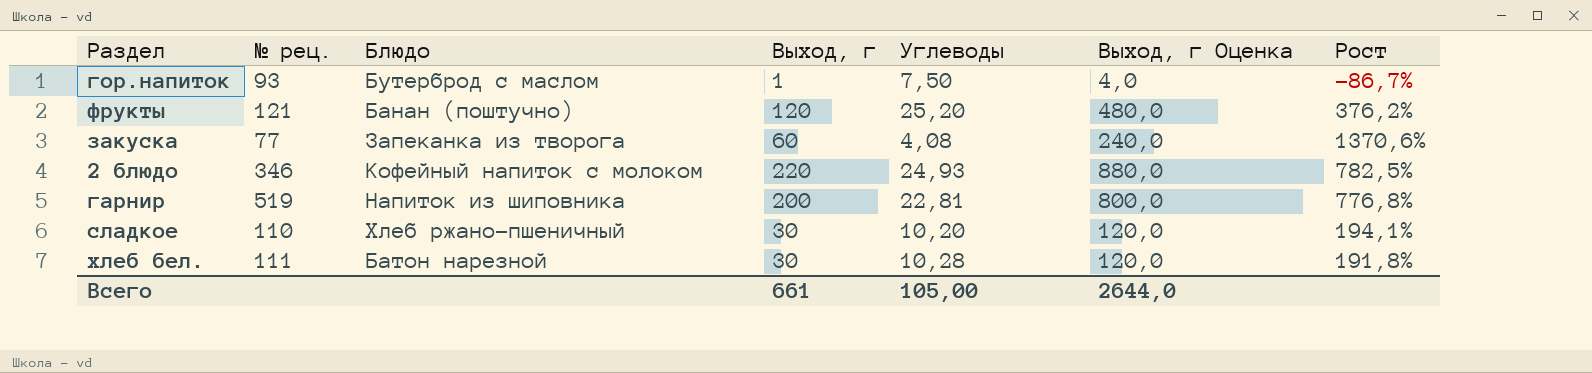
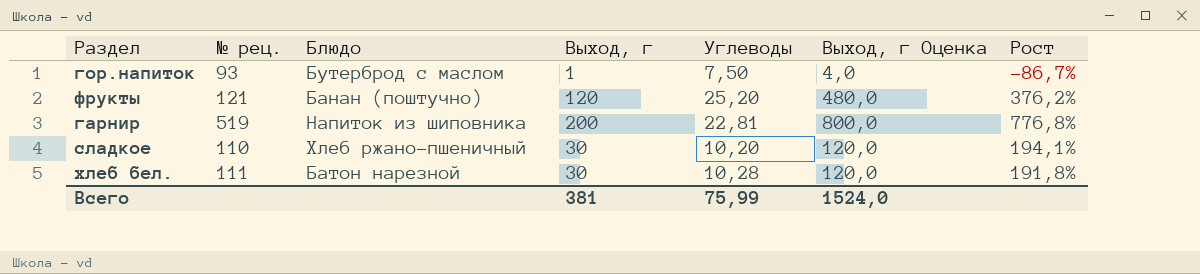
row закуска: 77 | Запеканка из творога | 60 | 4,08 | 240,0 | 1370,6% -> none
row 2 блюдо: 346 | Кофейный напиток с молоком | 220 | 24,93 | 880,0 | 782,5% -> none
Всего | Выход, г: 661 -> 381
Всего | Углеводы: 105,00 -> 75,99
Всего | Выход, г Оценка: 2644,0 -> 1524,0

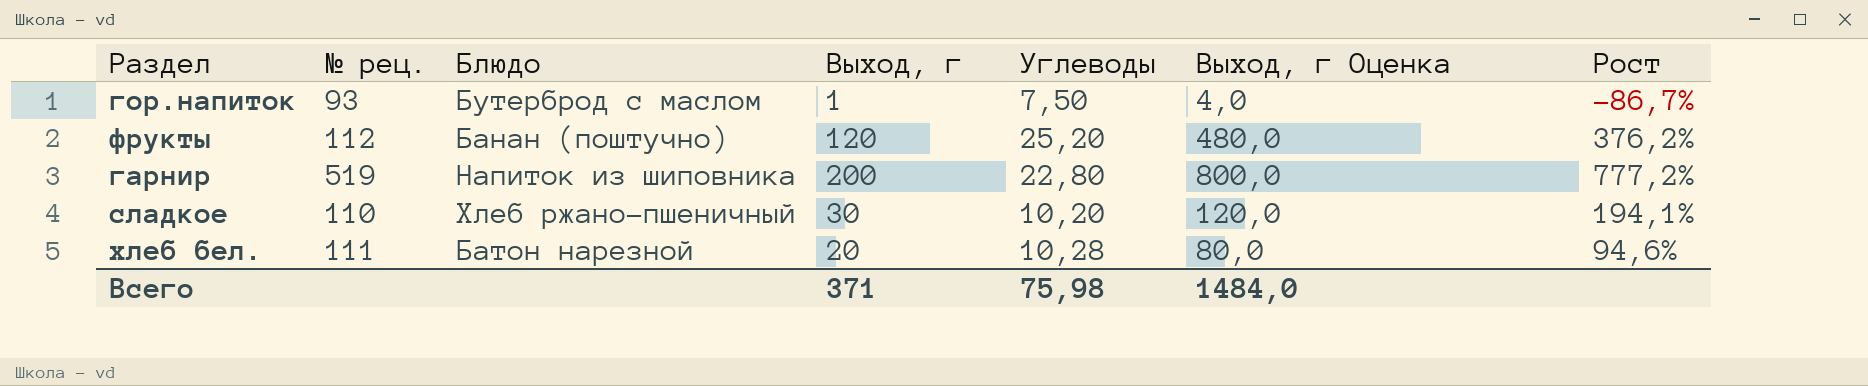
фрукты | № рец.: 121 -> 112
гарнир | Углеводы: 22,81 -> 22,80
гарнир | Рост: 776,8% -> 777,2%
хлеб бел. | Выход, г: 30 -> 20
хлеб бел. | Выход, г Оценка: 120,0 -> 80,0
хлеб бел. | Рост: 191,8% -> 94,6%
Всего | Выход, г: 381 -> 371
Всего | Углеводы: 75,99 -> 75,98
Всего | Выход, г Оценка: 1524,0 -> 1484,0

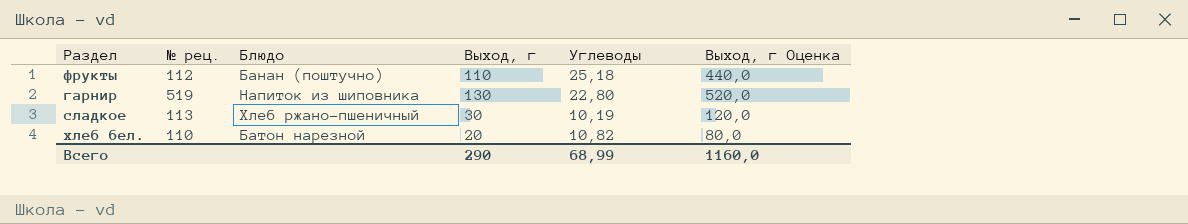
column Рост | formula: ([Выход, г] - [Углеводы]) / [Углеводы] -> none
row гор.напиток: 93 | Бутерброд с маслом | 1 | 7,50 | 4,0 | -86,7% -> none
фрукты | Выход, г: 120 -> 110
фрукты | Углеводы: 25,20 -> 25,18
фрукты | Выход, г Оценка: 480,0 -> 440,0
гарнир | Выход, г: 200 -> 130
гарнир | Выход, г Оценка: 800,0 -> 520,0
сладкое | № рец.: 110 -> 113
сладкое | Углеводы: 10,20 -> 10,19
хлеб бел. | № рец.: 111 -> 110
хлеб бел. | Углеводы: 10,28 -> 10,82
Всего | Выход, г: 371 -> 290
Всего | Углеводы: 75,98 -> 68,99
Всего | Выход, г Оценка: 1484,0 -> 1160,0

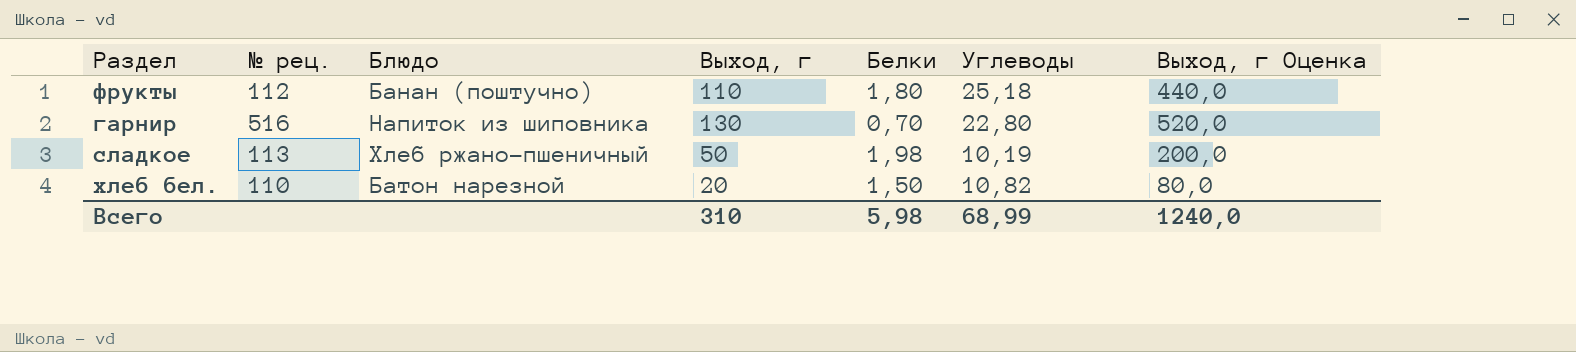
column Белки | position: none -> 5
гарнир | № рец.: 519 -> 516
сладкое | Выход, г: 30 -> 50
сладкое | Выход, г Оценка: 120,0 -> 200,0
Всего | Выход, г: 290 -> 310
Всего | Выход, г Оценка: 1160,0 -> 1240,0

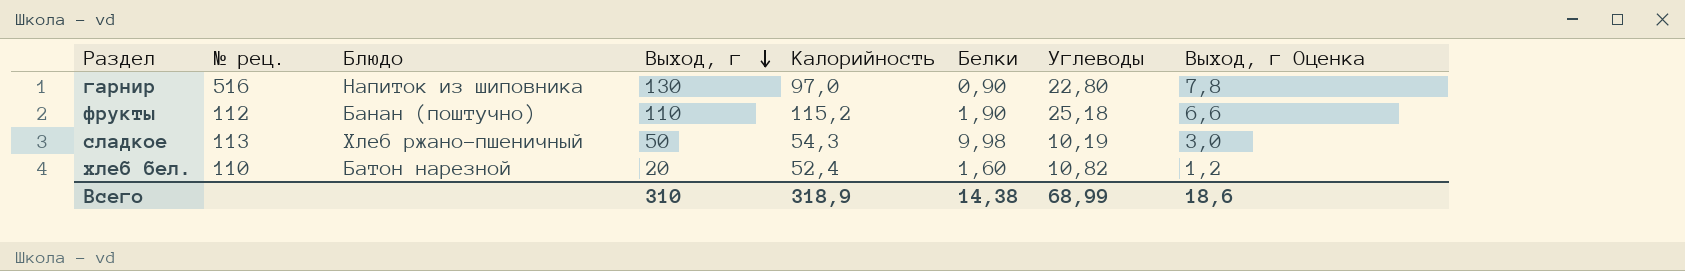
row order: none -> Выход, г descending
column Калорийность | position: none -> 5
column Выход, г Оценка | formula: [Выход, г] * 4 -> [Выход, г] * 0,06
гарнир | Белки: 0,70 -> 0,90
фрукты | Белки: 1,80 -> 1,90
сладкое | Белки: 1,98 -> 9,98
хлеб бел. | Белки: 1,50 -> 1,60
Всего | Белки: 5,98 -> 14,38
Всего | Выход, г Оценка: 1240,0 -> 18,6

